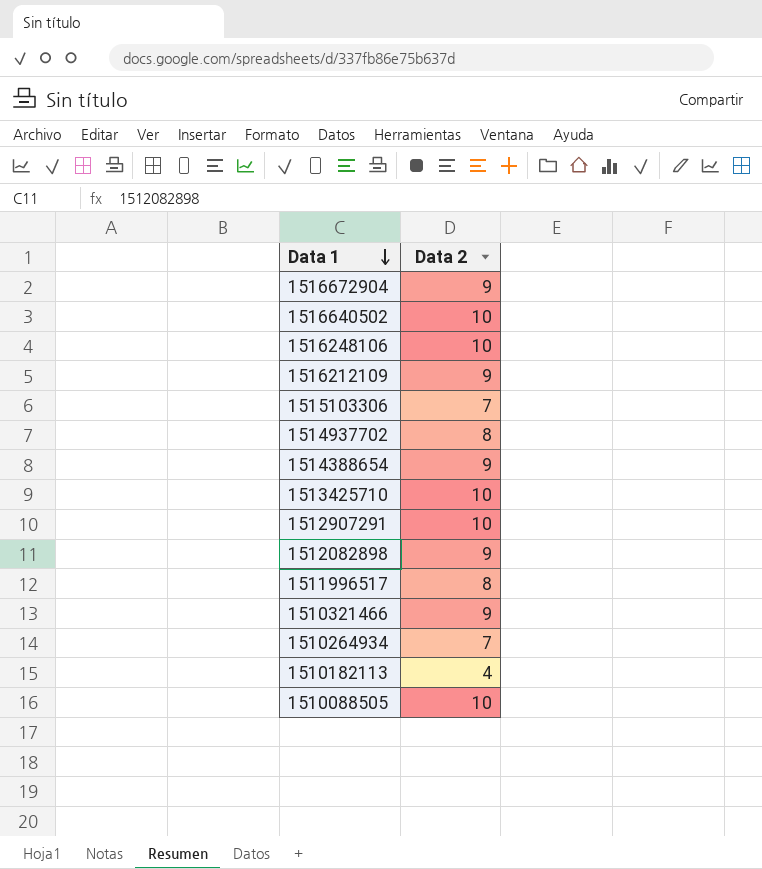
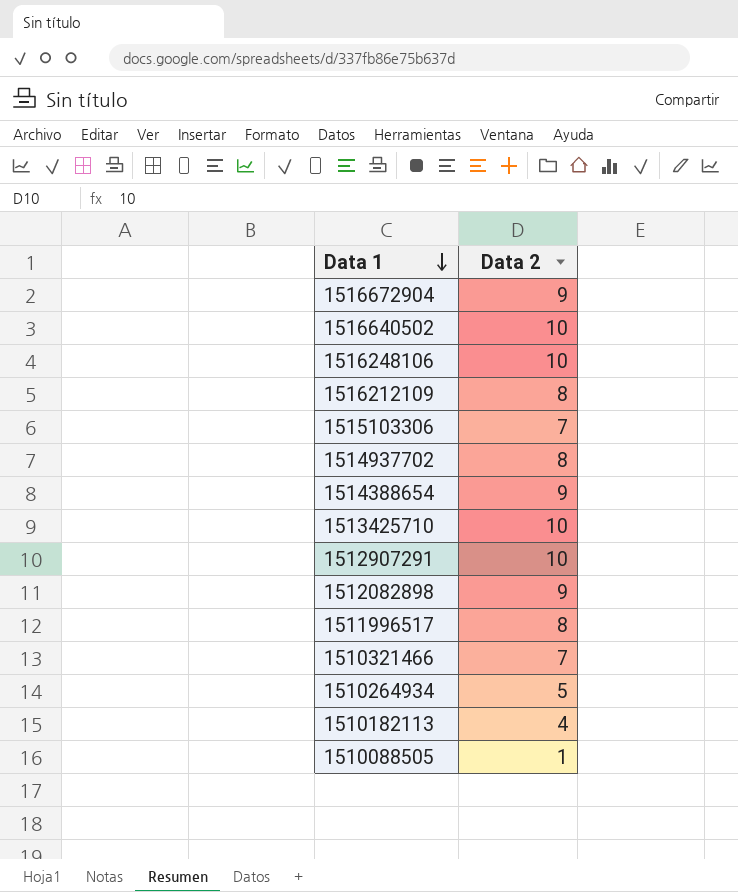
1516212109 | Data 2: 9 -> 8
1510321466 | Data 2: 9 -> 7
1510264934 | Data 2: 7 -> 5
1510088505 | Data 2: 10 -> 1

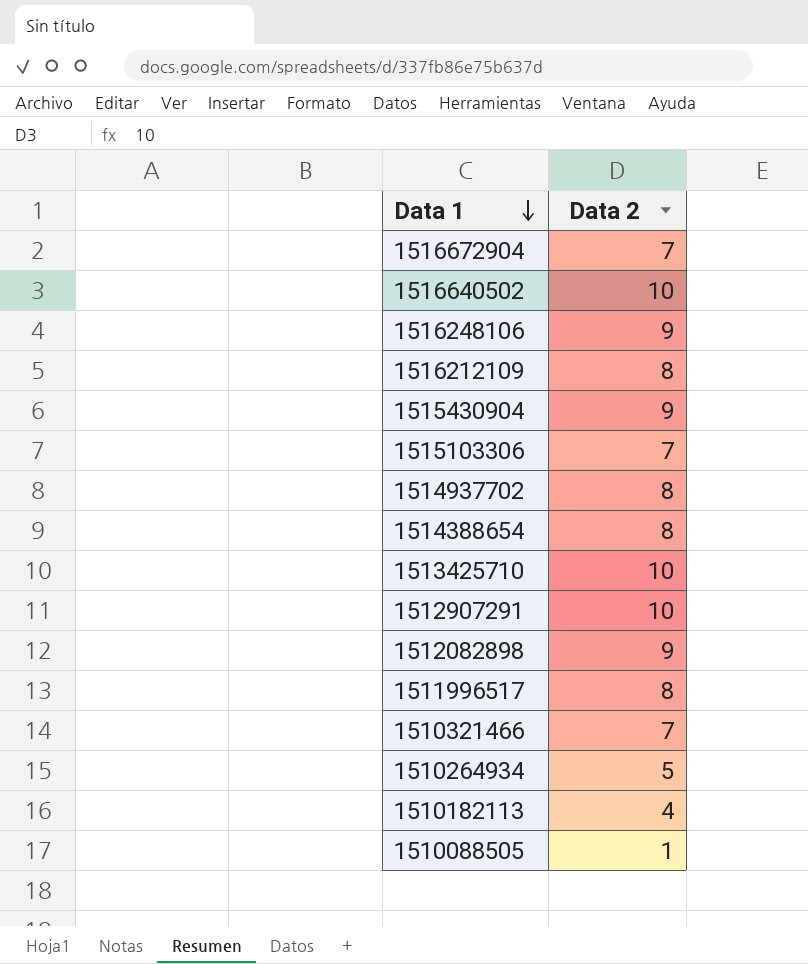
1516672904 | Data 2: 9 -> 7
1516248106 | Data 2: 10 -> 9
row 1515430904: none -> 9
1514388654 | Data 2: 9 -> 8

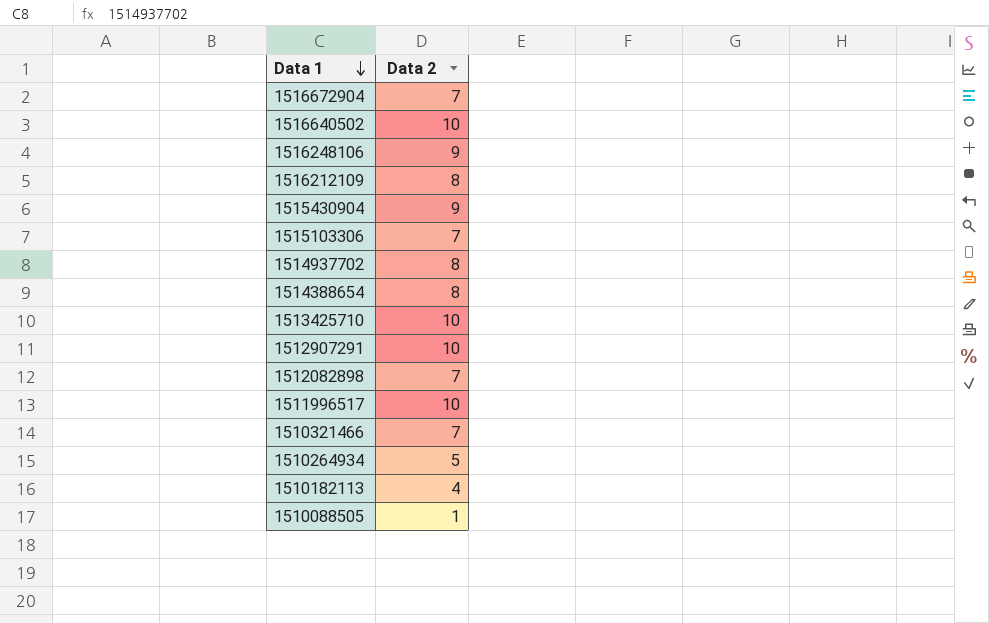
1512082898 | Data 2: 9 -> 7
1511996517 | Data 2: 8 -> 10

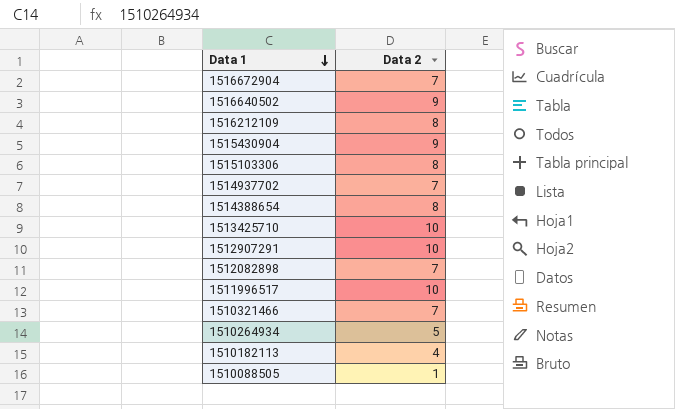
row 1516248106: 9 -> none
1516640502 | Data 2: 10 -> 9
1515103306 | Data 2: 7 -> 8
1514937702 | Data 2: 8 -> 7

